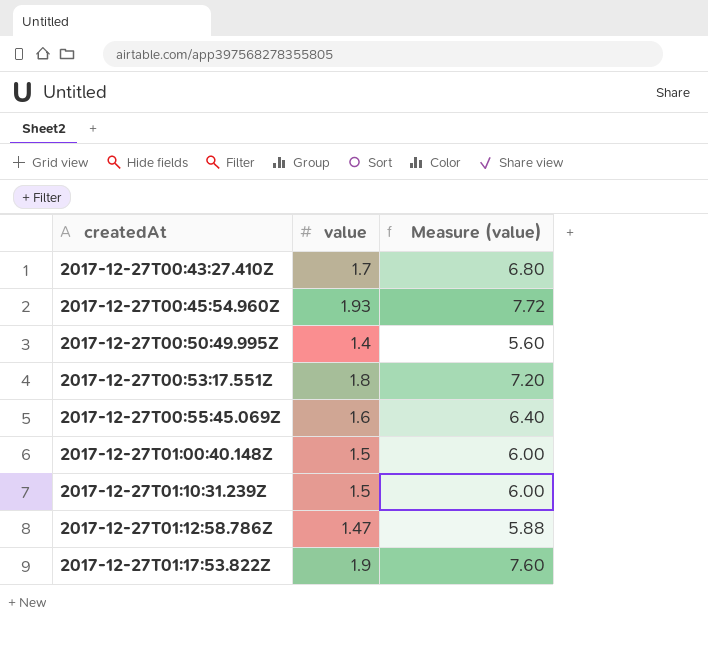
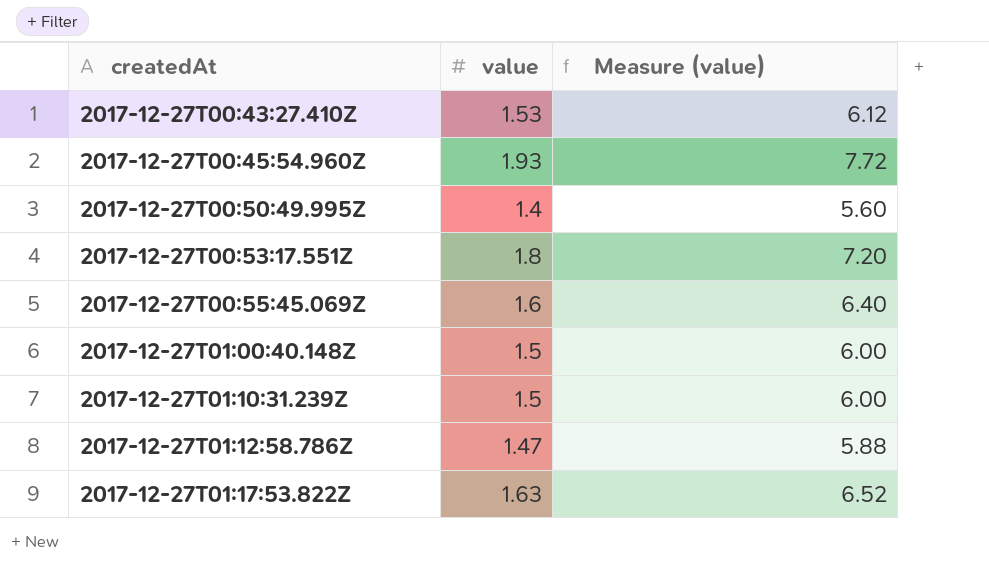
2017-12-27T00:43:27.410Z | value: 1.7 -> 1.53
2017-12-27T00:43:27.410Z | Measure (value): 6.80 -> 6.12
2017-12-27T01:17:53.822Z | value: 1.9 -> 1.63
2017-12-27T01:17:53.822Z | Measure (value): 7.60 -> 6.52

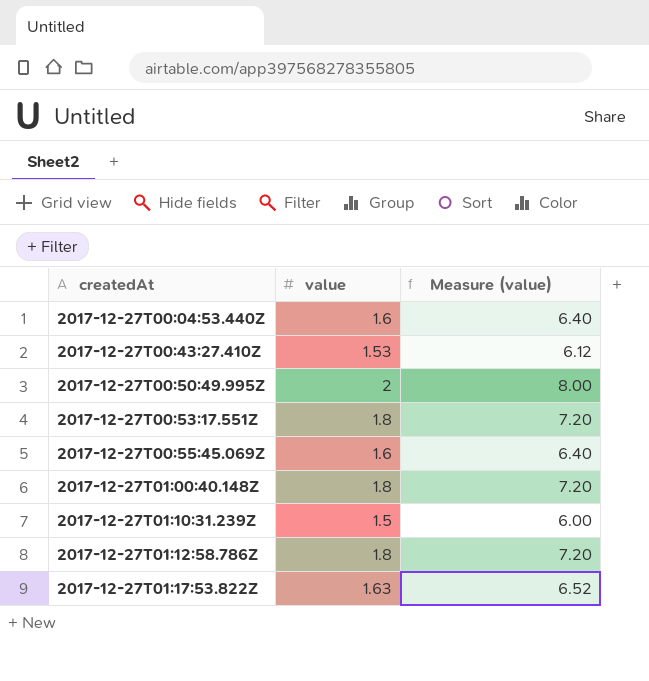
row 2017-12-27T00:45:54.960Z: 1.93 | 7.72 -> none
row 2017-12-27T00:04:53.440Z: none -> 1.6 | 6.40
2017-12-27T00:50:49.995Z | value: 1.4 -> 2
2017-12-27T00:50:49.995Z | Measure (value): 5.60 -> 8.00
2017-12-27T01:00:40.148Z | value: 1.5 -> 1.8
2017-12-27T01:00:40.148Z | Measure (value): 6.00 -> 7.20
2017-12-27T01:12:58.786Z | value: 1.47 -> 1.8
2017-12-27T01:12:58.786Z | Measure (value): 5.88 -> 7.20

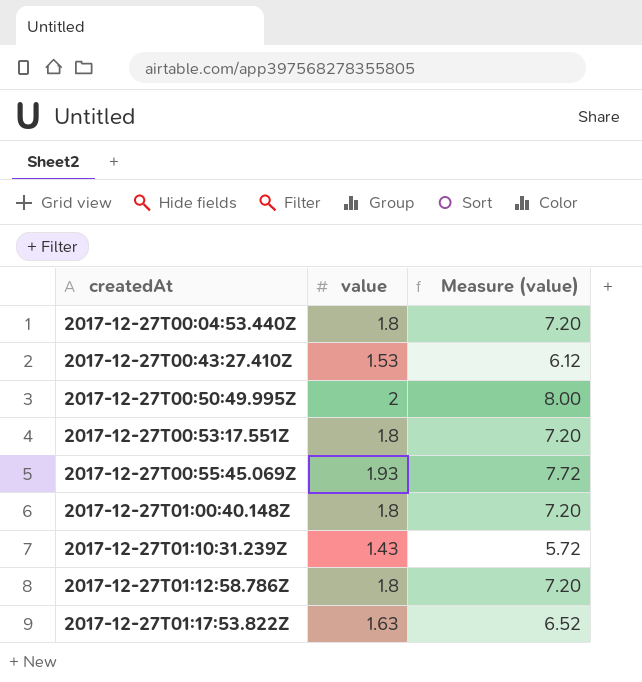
2017-12-27T00:04:53.440Z | value: 1.6 -> 1.8
2017-12-27T00:04:53.440Z | Measure (value): 6.40 -> 7.20
2017-12-27T00:55:45.069Z | value: 1.6 -> 1.93
2017-12-27T00:55:45.069Z | Measure (value): 6.40 -> 7.72
2017-12-27T01:10:31.239Z | value: 1.5 -> 1.43
2017-12-27T01:10:31.239Z | Measure (value): 6.00 -> 5.72

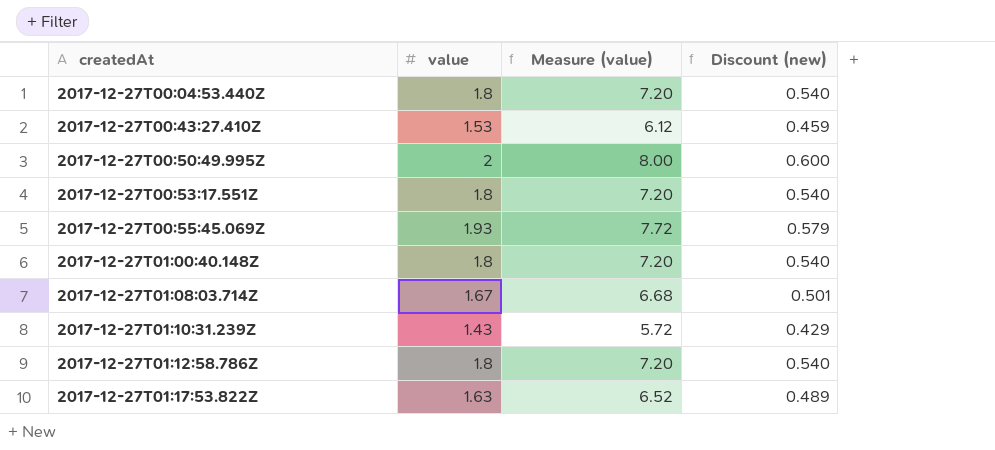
column Discount (new) | formula: none -> [value] * 0.3
row 2017-12-27T01:08:03.714Z: none -> 1.67 | 6.68 | 0.501

